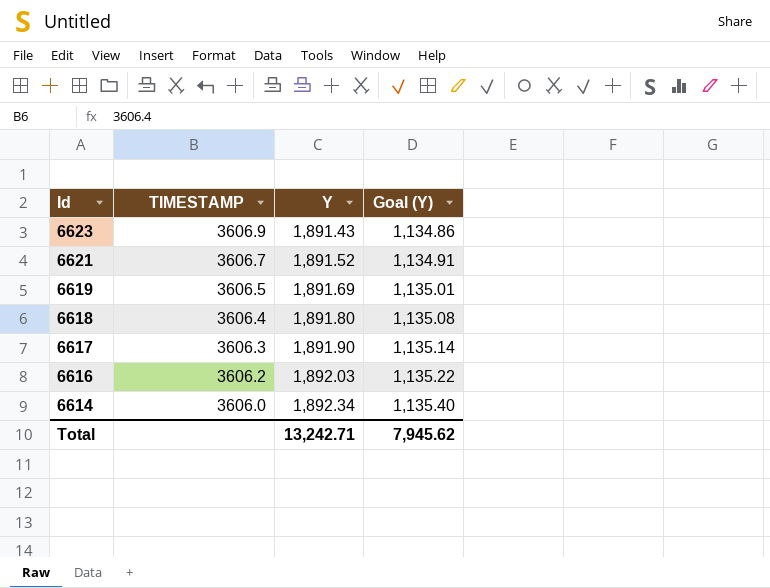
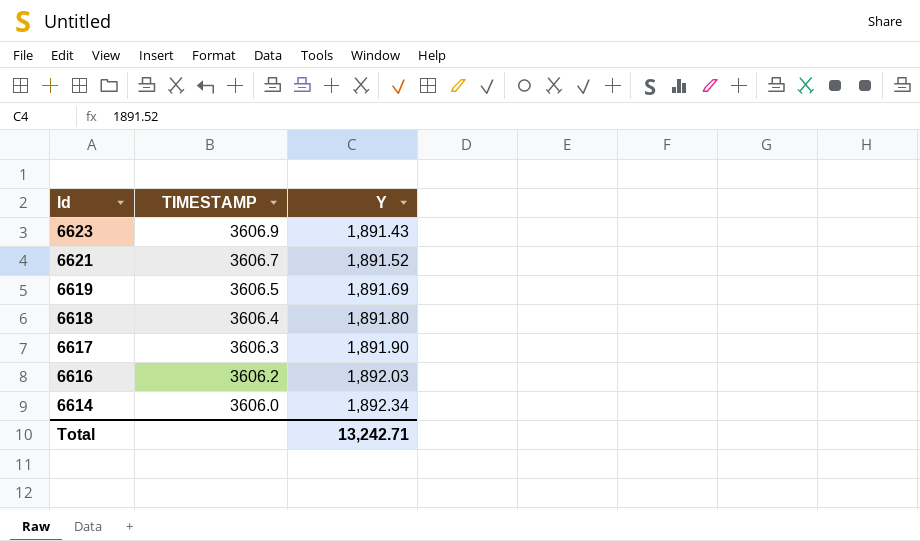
column Goal (Y) | formula: [Y] * 0.6 -> none

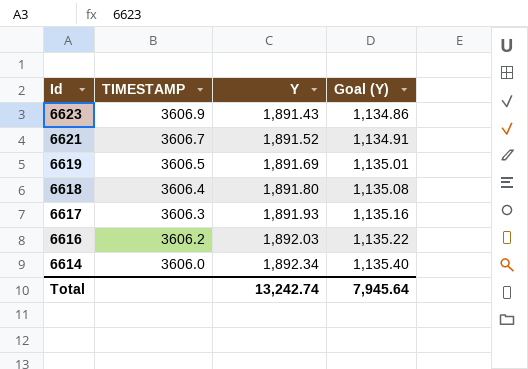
column Goal (Y) | formula: none -> [Y] * 0.6
6617 | Y: 1,891.90 -> 1,891.93
Total | Y: 13,242.71 -> 13,242.74

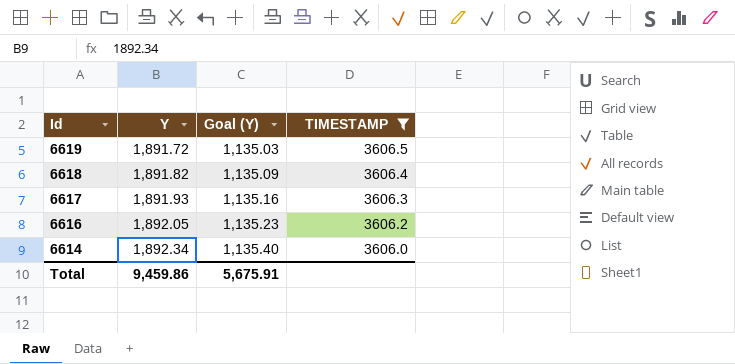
filter: none -> TIMESTAMP <= 3606.5
column TIMESTAMP | position: 2 -> 4
6619 | Y: 1,891.69 -> 1,891.72
6619 | Goal (Y): 1,135.01 -> 1,135.03
6618 | Y: 1,891.80 -> 1,891.82
6618 | Goal (Y): 1,135.08 -> 1,135.09
6616 | Y: 1,892.03 -> 1,892.05
6616 | Goal (Y): 1,135.22 -> 1,135.23
Total | Y: 13,242.74 -> 9,459.86
Total | Goal (Y): 7,945.64 -> 5,675.91

